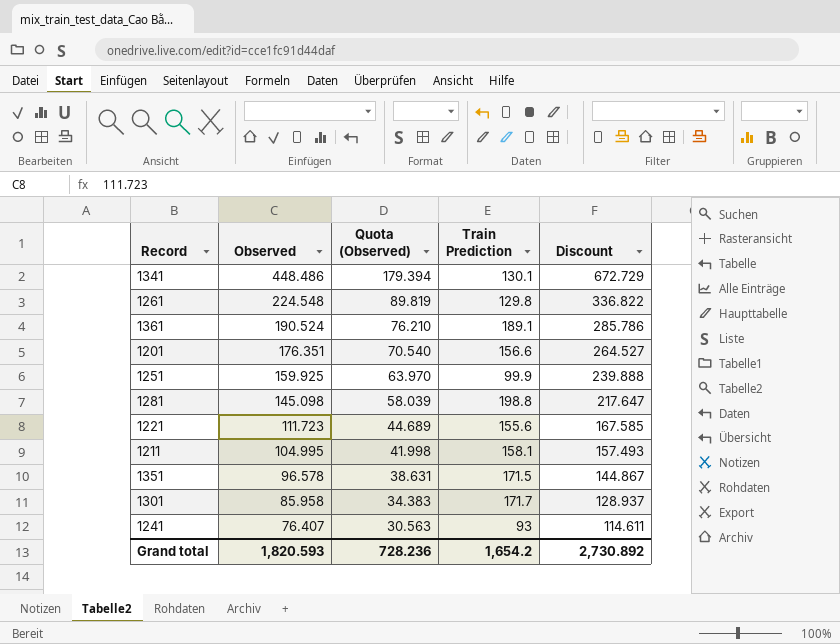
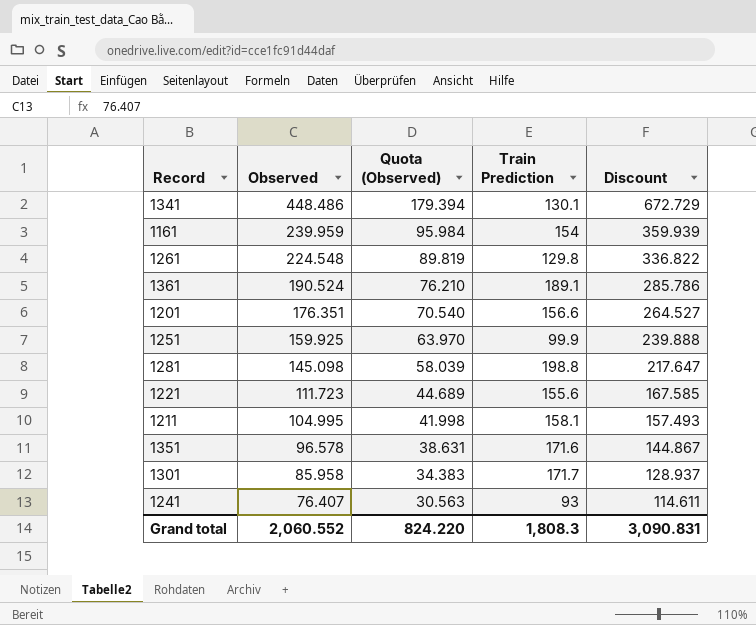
row 1161: none -> 239.959 | 95.984 | 154 | 359.939
1351 | Train Prediction: 171.5 -> 171.6
Grand total | Observed: 1,820.593 -> 2,060.552
Grand total | Quota (Observed): 728.236 -> 824.220
Grand total | Train Prediction: 1,654.2 -> 1,808.3
Grand total | Discount: 2,730.892 -> 3,090.831

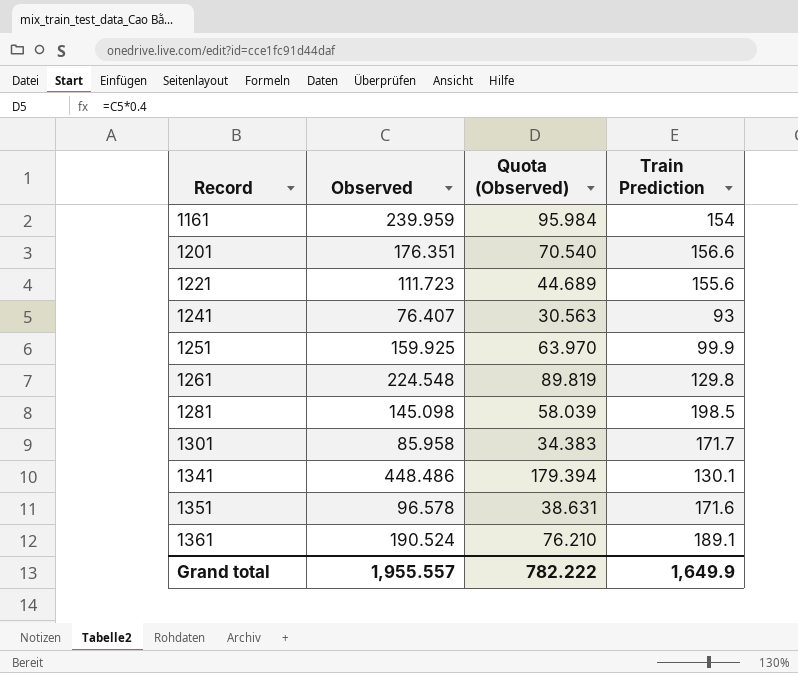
row order: Observed descending -> Record ascending
column Discount | formula: [Observed] * 1.5 -> none
row 1211: 104.995 | 41.998 | 158.1 | 157.493 -> none
1281 | Train Prediction: 198.8 -> 198.5
Grand total | Observed: 2,060.552 -> 1,955.557
Grand total | Quota (Observed): 824.220 -> 782.222
Grand total | Train Prediction: 1,808.3 -> 1,649.9

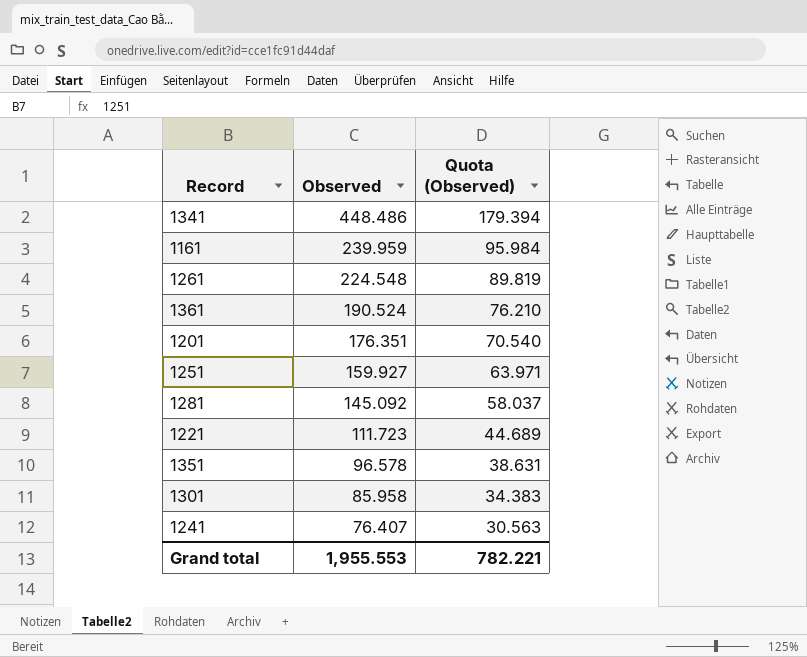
row order: Record ascending -> Observed descending
column Train Prediction | position: 4 -> none
1251 | Observed: 159.925 -> 159.927
1251 | Quota (Observed): 63.970 -> 63.971
1281 | Observed: 145.098 -> 145.092
1281 | Quota (Observed): 58.039 -> 58.037
Grand total | Observed: 1,955.557 -> 1,955.553
Grand total | Quota (Observed): 782.222 -> 782.221

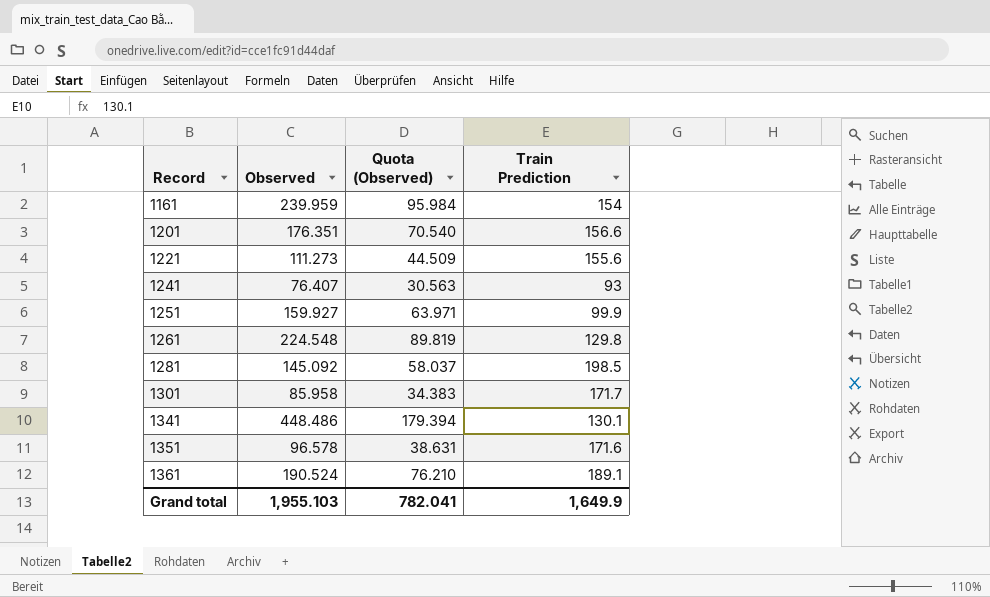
row order: Observed descending -> Record ascending
column Train Prediction | position: none -> 4
1221 | Observed: 111.723 -> 111.273
1221 | Quota (Observed): 44.689 -> 44.509
Grand total | Observed: 1,955.553 -> 1,955.103
Grand total | Quota (Observed): 782.221 -> 782.041

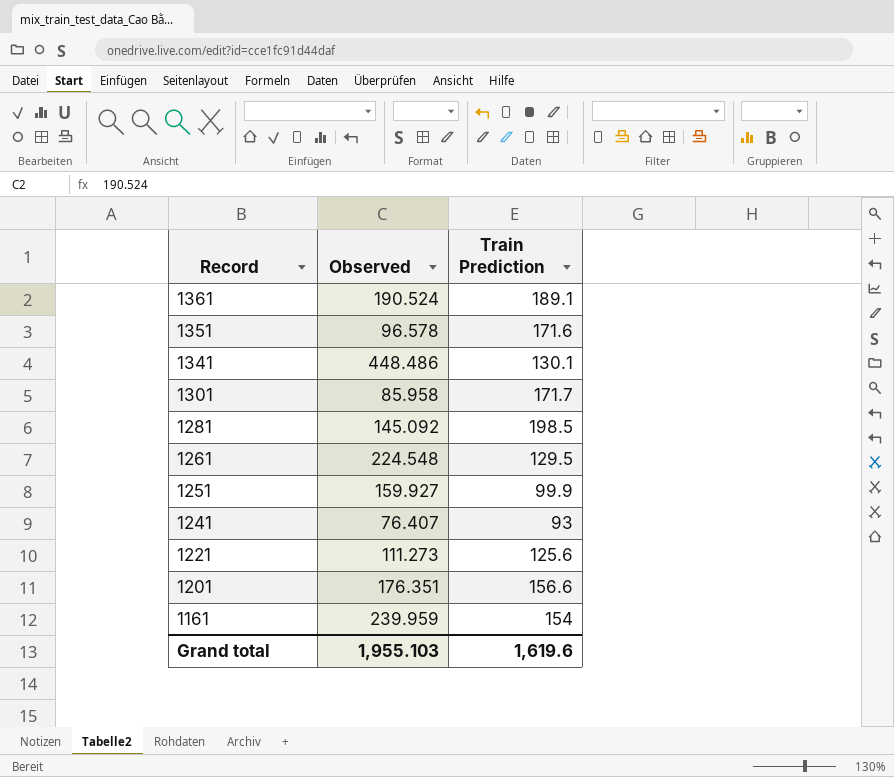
row order: Record ascending -> Record descending
column Quota (Observed) | formula: [Observed] * 0.4 -> none
1261 | Train Prediction: 129.8 -> 129.5
1221 | Train Prediction: 155.6 -> 125.6
Grand total | Train Prediction: 1,649.9 -> 1,619.6

